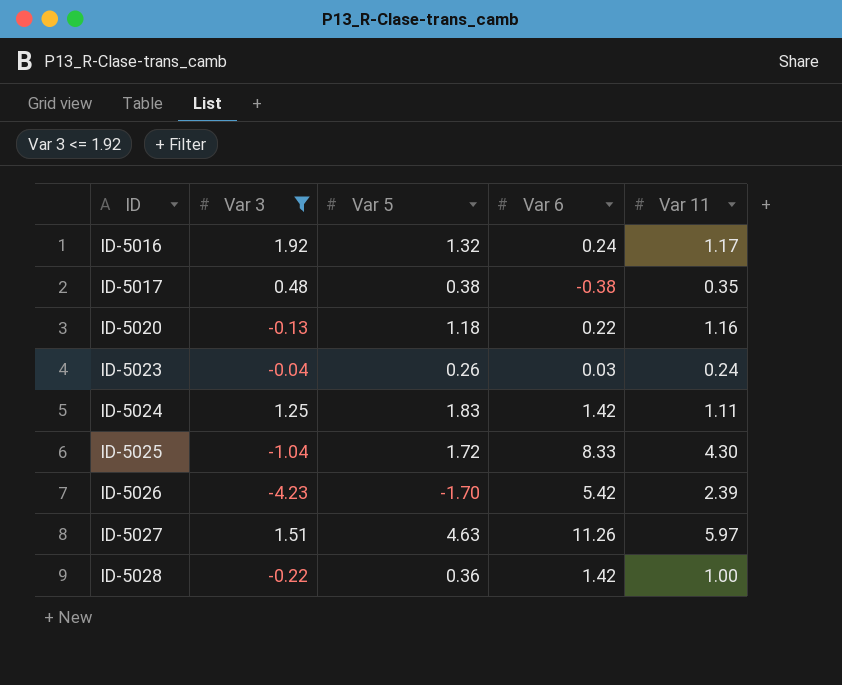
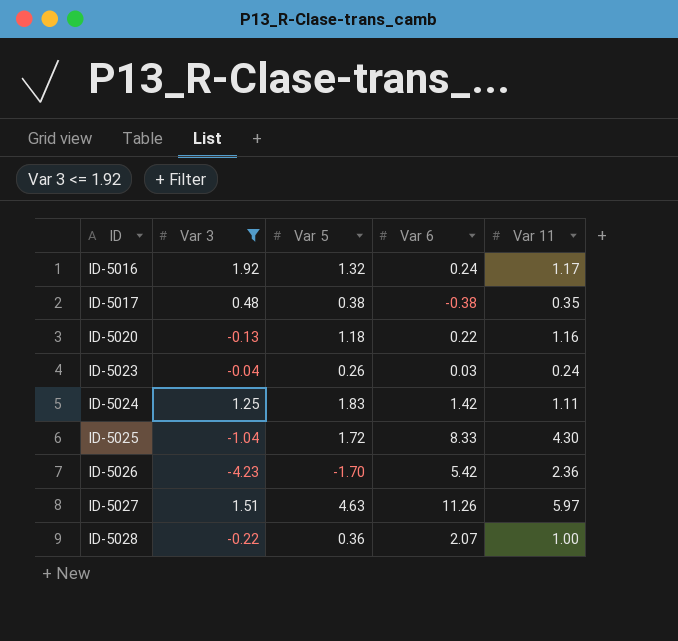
ID-5026 | Var 11: 2.39 -> 2.36
ID-5028 | Var 6: 1.42 -> 2.07

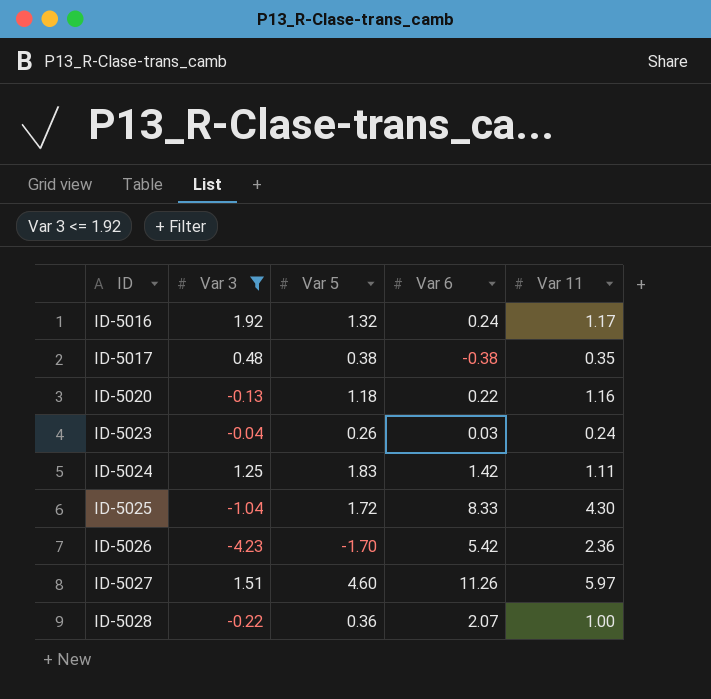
ID-5027 | Var 5: 4.63 -> 4.60

